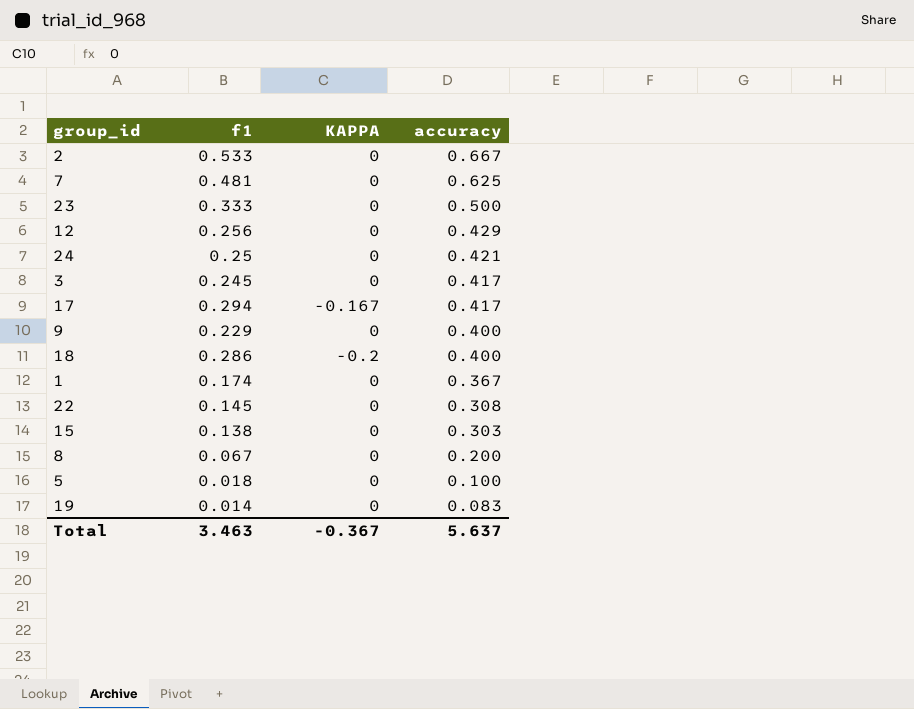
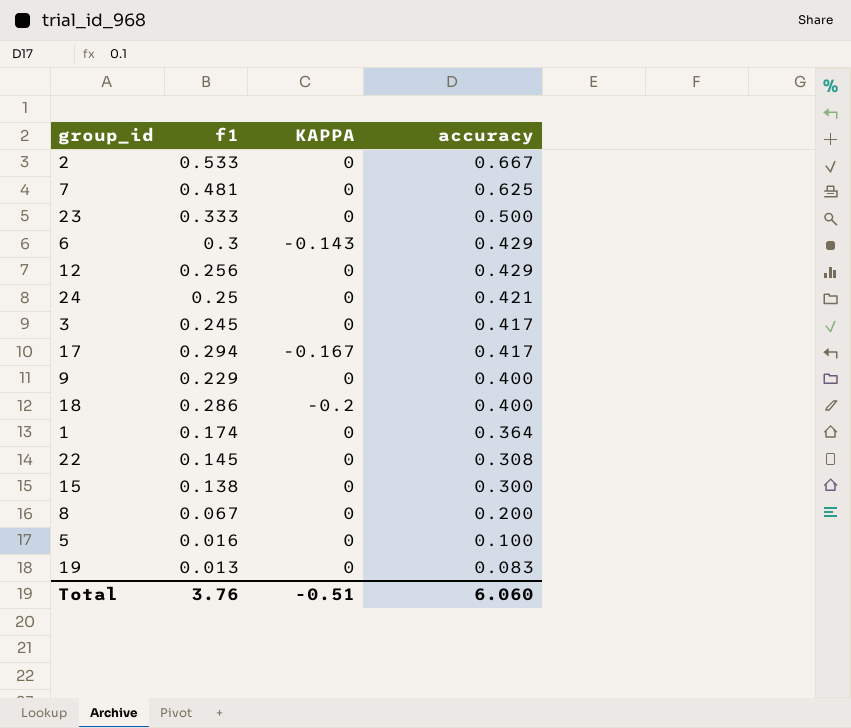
row 6: none -> 0.3 | -0.143 | 0.429
1 | accuracy: 0.367 -> 0.364
15 | accuracy: 0.303 -> 0.300
5 | f1: 0.018 -> 0.016
19 | f1: 0.014 -> 0.013
Total | f1: 3.463 -> 3.76
Total | KAPPA: -0.367 -> -0.51
Total | accuracy: 5.637 -> 6.060

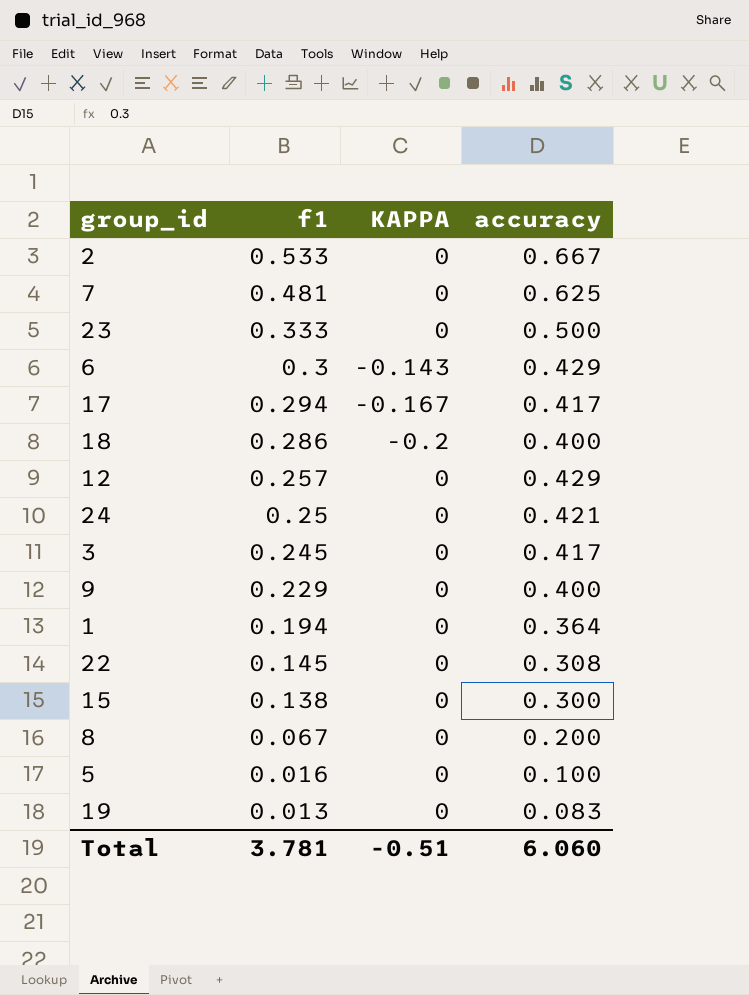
row order: accuracy descending -> f1 descending
12 | f1: 0.256 -> 0.257
1 | f1: 0.174 -> 0.194
Total | f1: 3.76 -> 3.781

